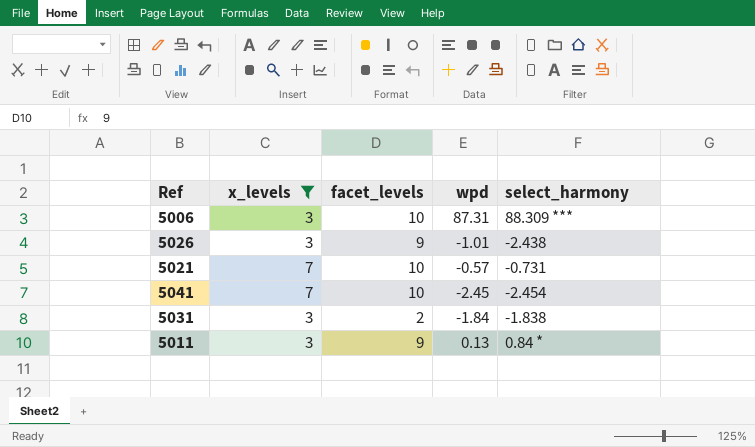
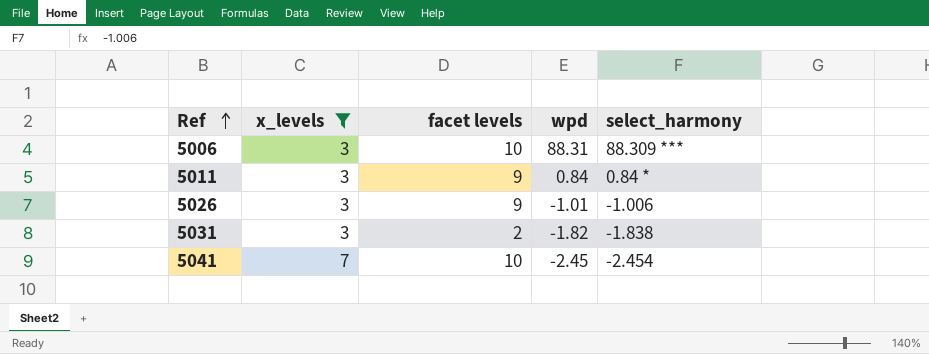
row order: none -> Ref ascending
column name: facet_levels -> facet levels
row 5021: 7 | 10 | -0.57 | -0.731 -> none
5006 | wpd: 87.31 -> 88.31
5011 | wpd: 0.13 -> 0.84
5026 | select_harmony: -2.438 -> -1.006
5031 | wpd: -1.84 -> -1.82

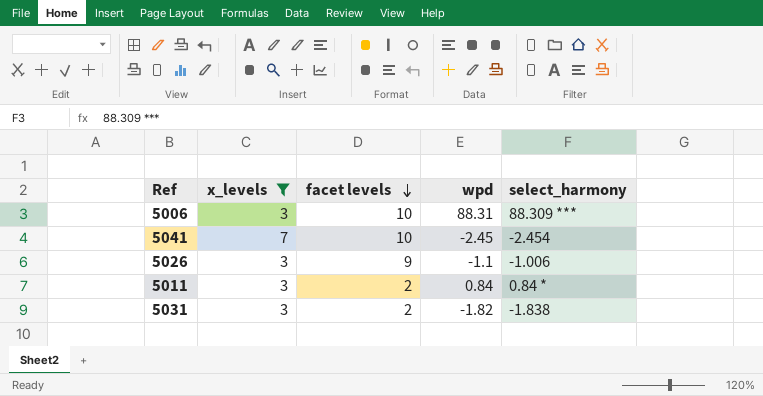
row order: Ref ascending -> facet levels descending
5026 | wpd: -1.01 -> -1.1
5011 | facet levels: 9 -> 2

